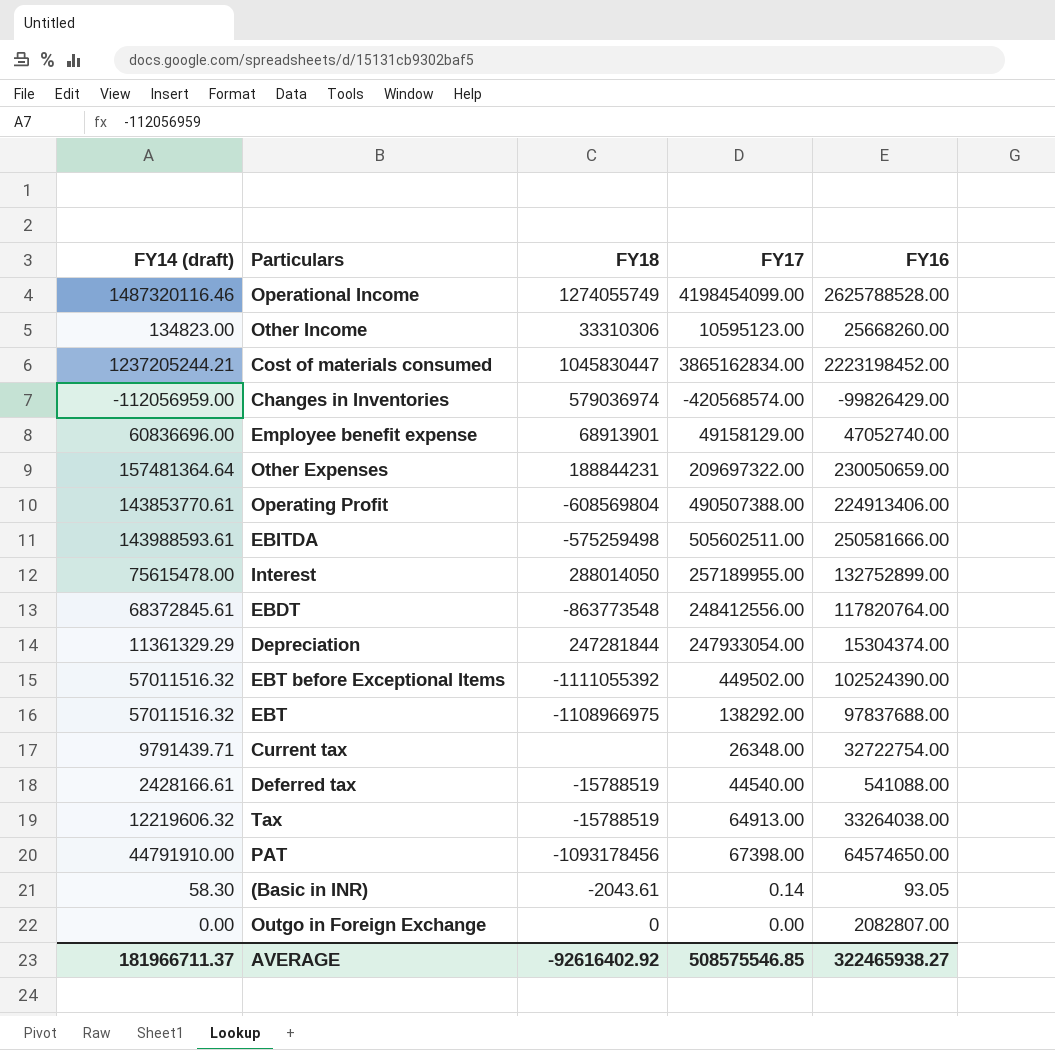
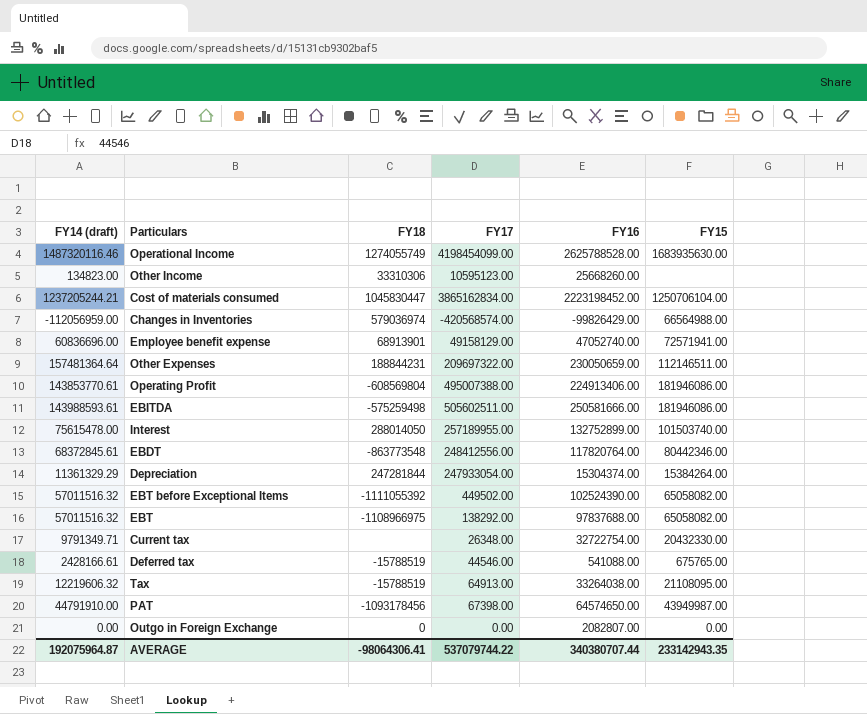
column FY15 | position: none -> 6
row (Basic in INR): 58.30 | -2043.61 | 0.14 | 93.05 -> none
Operating Profit | FY17: 490507388.00 -> 495007388.00
Current tax | FY14 (draft): 9791439.71 -> 9791349.71
Deferred tax | FY17: 44540.00 -> 44546.00
AVERAGE | FY14 (draft): 181966711.37 -> 192075964.87
AVERAGE | FY18: -92616402.92 -> -98064306.41
AVERAGE | FY17: 508575546.85 -> 537079744.22
AVERAGE | FY16: 322465938.27 -> 340380707.44

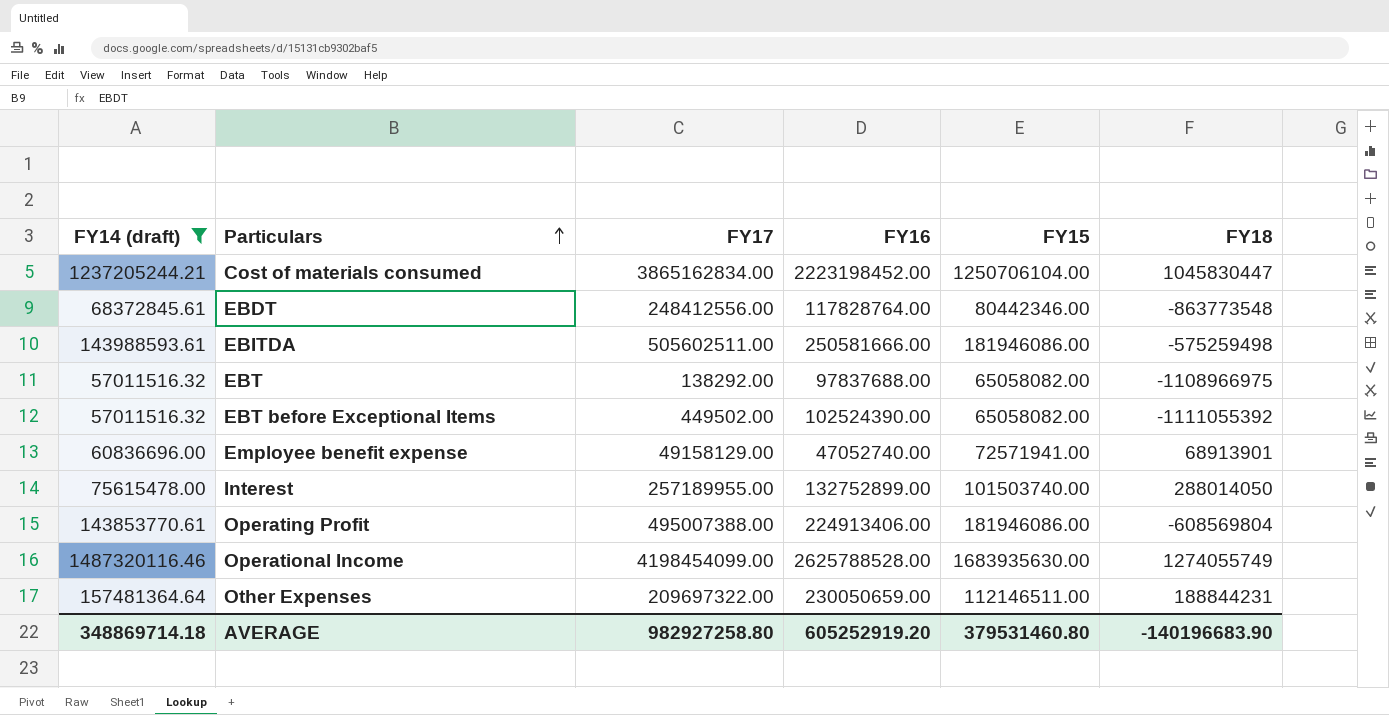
filter: none -> FY14 (draft) >= 57011516.32
row order: none -> Particulars ascending
column FY18 | position: 3 -> 6
EBDT | FY16: 117820764.00 -> 117828764.00
AVERAGE | FY14 (draft): 192075964.87 -> 348869714.18
AVERAGE | FY17: 537079744.22 -> 982927258.80
AVERAGE | FY16: 340380707.44 -> 605252919.20
AVERAGE | FY15: 233142943.35 -> 379531460.80
AVERAGE | FY18: -98064306.41 -> -140196683.90

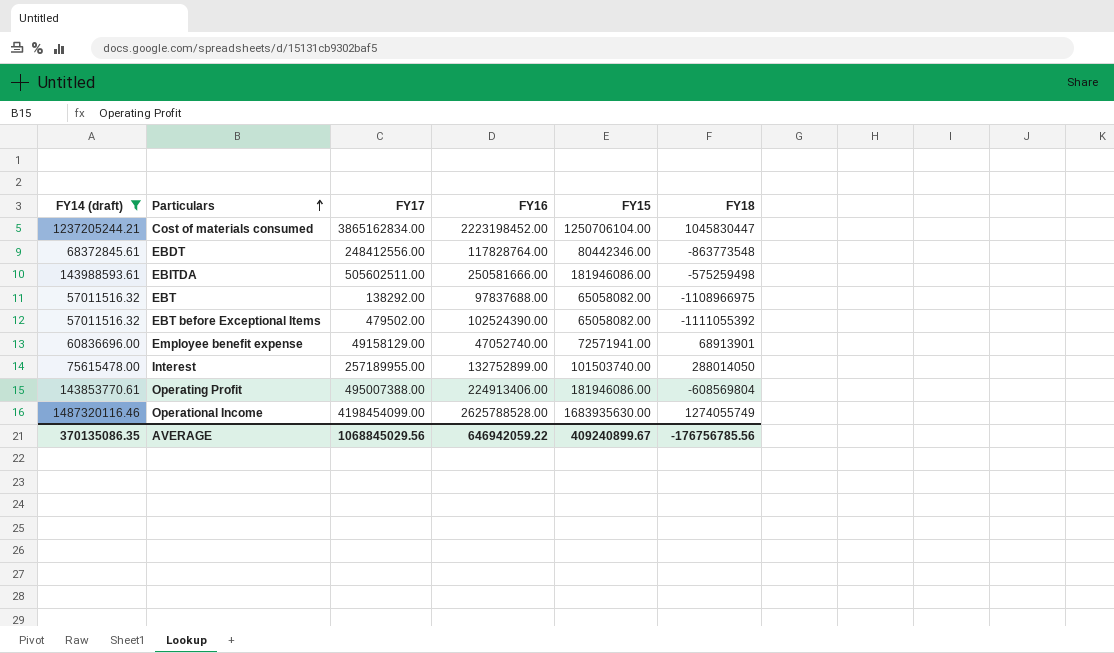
row Other Expenses: 157481364.64 | 209697322.00 | 230050659.00 | 112146511.00 | 188844231 -> none
EBT before Exceptional Items | FY17: 449502.00 -> 479502.00
AVERAGE | FY14 (draft): 348869714.18 -> 370135086.35
AVERAGE | FY17: 982927258.80 -> 1068845029.56
AVERAGE | FY16: 605252919.20 -> 646942059.22
AVERAGE | FY15: 379531460.80 -> 409240899.67
AVERAGE | FY18: -140196683.90 -> -176756785.56

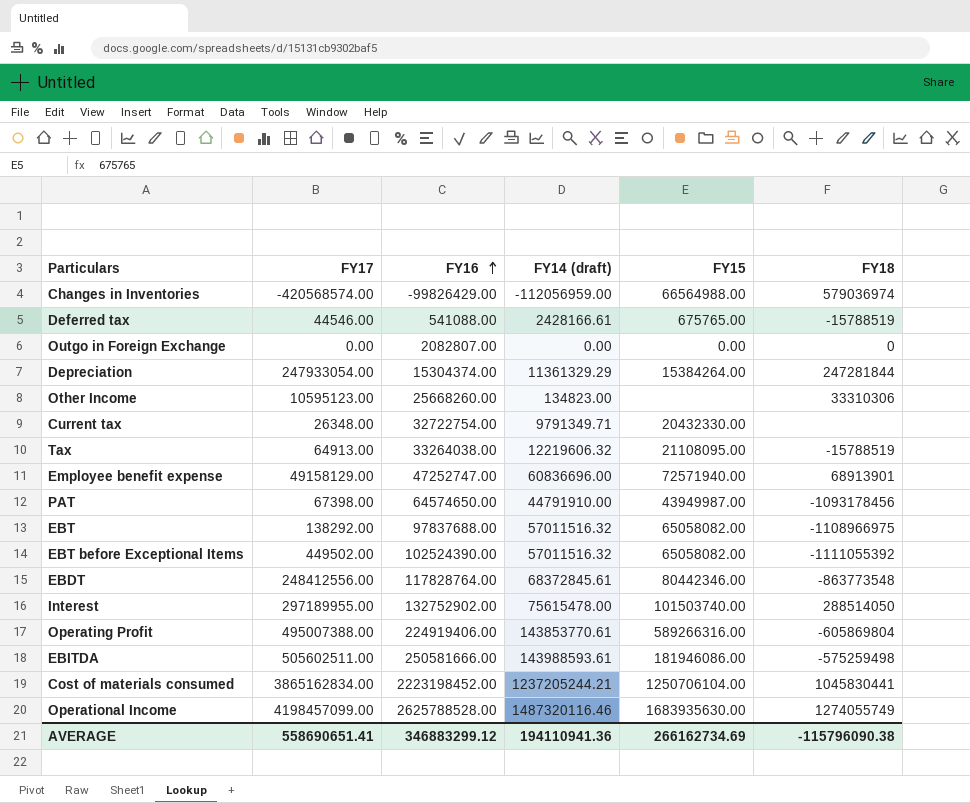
filter: FY14 (draft) >= 57011516.32 -> none
row order: Particulars ascending -> FY16 ascending
column FY14 (draft) | position: 1 -> 4
Employee benefit expense | FY16: 47052740.00 -> 47252747.00
Employee benefit expense | FY15: 72571941.00 -> 72571940.00
EBT before Exceptional Items | FY17: 479502.00 -> 449502.00
Interest | FY17: 257189955.00 -> 297189955.00
Interest | FY16: 132752899.00 -> 132752902.00
Interest | FY18: 288014050 -> 288514050
Operating Profit | FY16: 224913406.00 -> 224919406.00
Operating Profit | FY15: 181946086.00 -> 589266316.00
Operating Profit | FY18: -608569804 -> -605869804
Cost of materials consumed | FY18: 1045830447 -> 1045830441
Operational Income | FY17: 4198454099.00 -> 4198457099.00
AVERAGE | FY17: 1068845029.56 -> 558690651.41
AVERAGE | FY16: 646942059.22 -> 346883299.12
AVERAGE | FY14 (draft): 370135086.35 -> 194110941.36
AVERAGE | FY15: 409240899.67 -> 266162734.69
AVERAGE | FY18: -176756785.56 -> -115796090.38

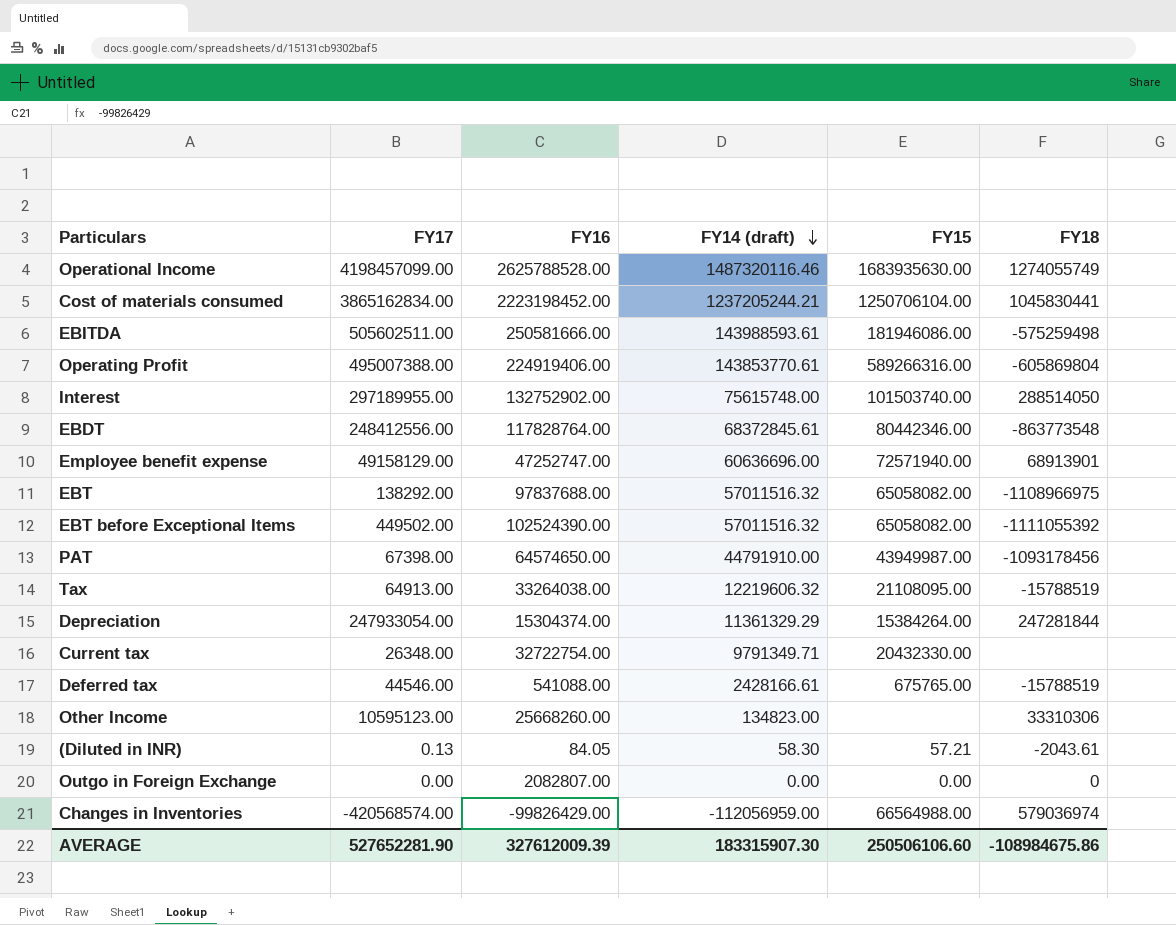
row order: FY16 ascending -> FY14 (draft) descending
Interest | FY14 (draft): 75615478.00 -> 75615748.00
Employee benefit expense | FY14 (draft): 60836696.00 -> 60636696.00
row (Diluted in INR): none -> 0.13 | 84.05 | 58.30 | 57.21 | -2043.61
AVERAGE | FY17: 558690651.41 -> 527652281.90
AVERAGE | FY16: 346883299.12 -> 327612009.39
AVERAGE | FY14 (draft): 194110941.36 -> 183315907.30
AVERAGE | FY15: 266162734.69 -> 250506106.60
AVERAGE | FY18: -115796090.38 -> -108984675.86

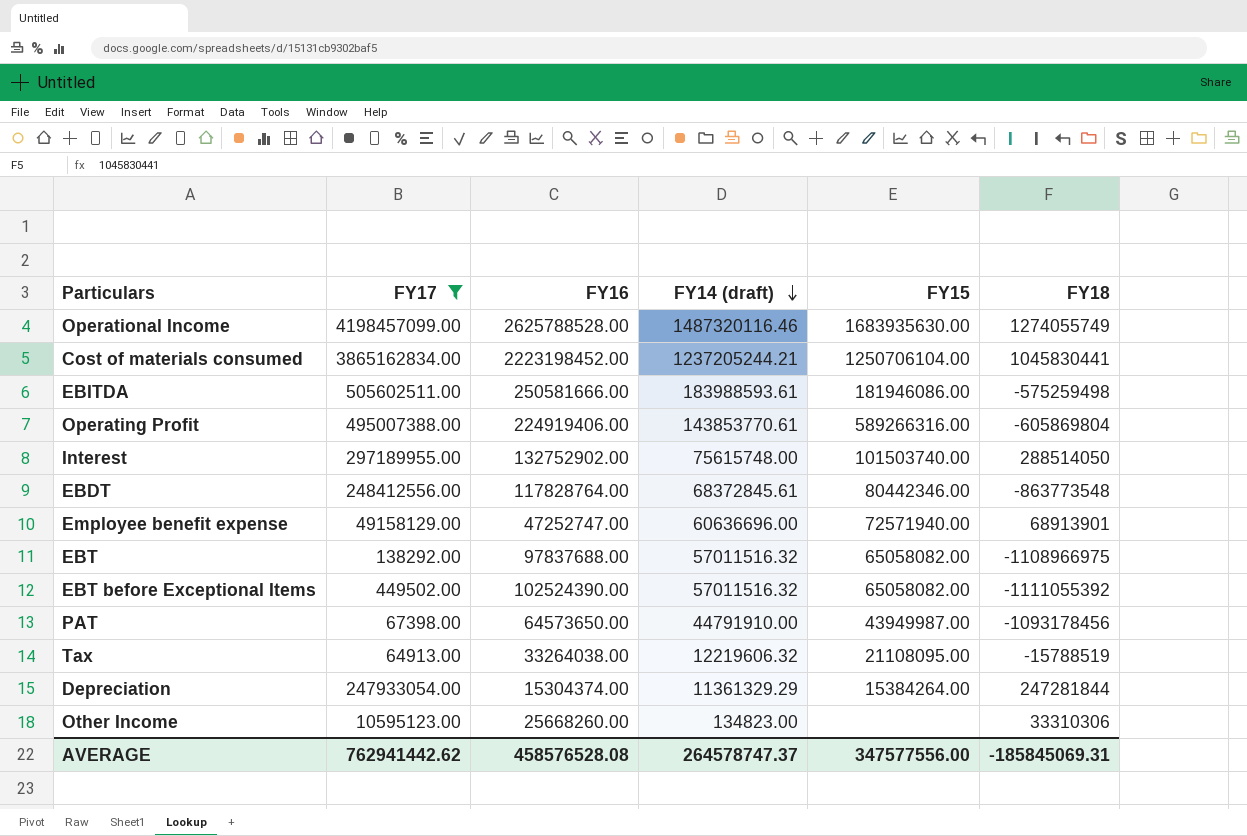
filter: none -> FY17 >= 64913.00
EBITDA | FY14 (draft): 143988593.61 -> 183988593.61
PAT | FY16: 64574650.00 -> 64573650.00
AVERAGE | FY17: 527652281.90 -> 762941442.62
AVERAGE | FY16: 327612009.39 -> 458576528.08
AVERAGE | FY14 (draft): 183315907.30 -> 264578747.37
AVERAGE | FY15: 250506106.60 -> 347577556.00
AVERAGE | FY18: -108984675.86 -> -185845069.31

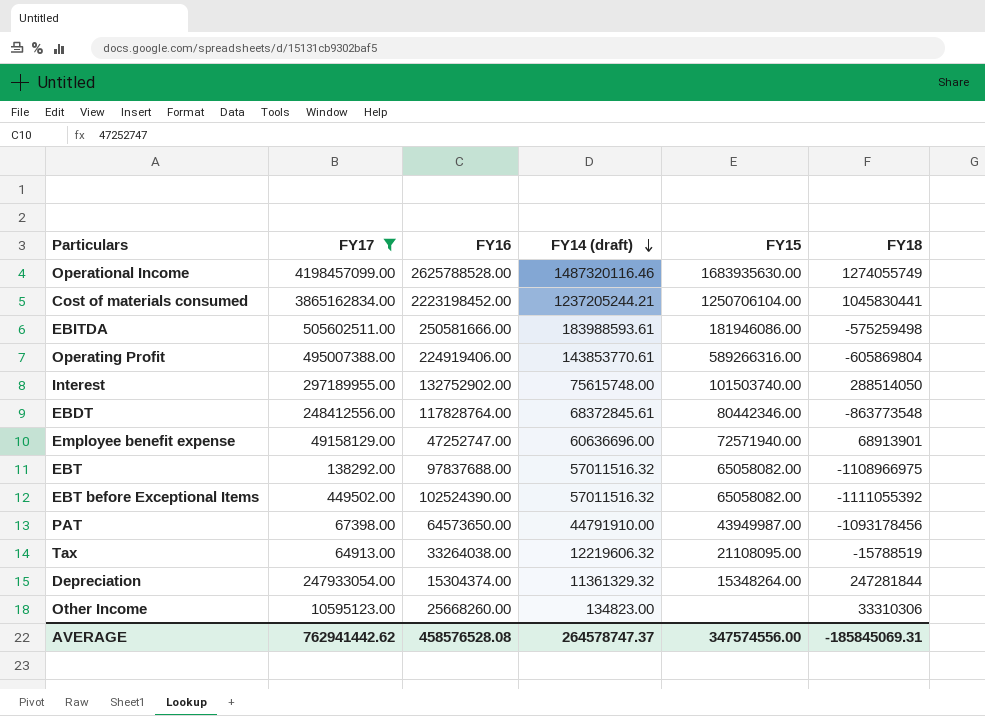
Depreciation | FY14 (draft): 11361329.29 -> 11361329.32
Depreciation | FY15: 15384264.00 -> 15348264.00
AVERAGE | FY15: 347577556.00 -> 347574556.00

